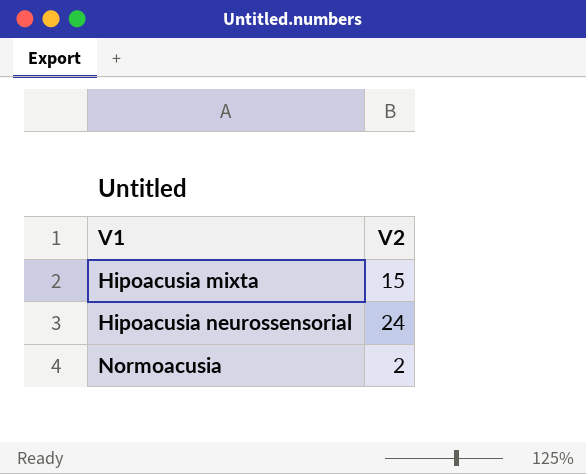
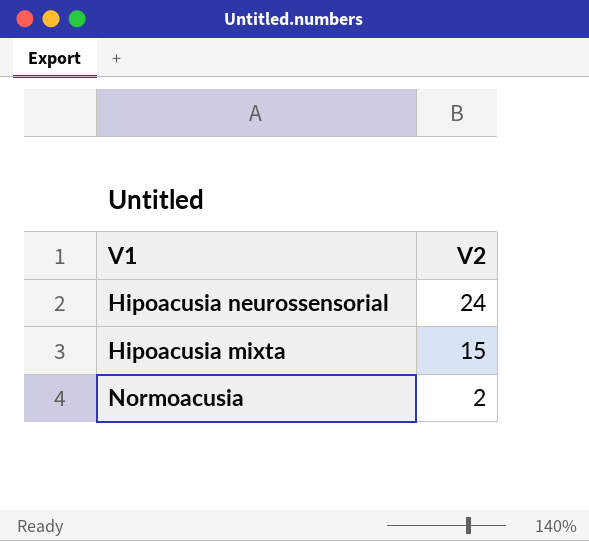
row order: V1 ascending -> V2 descending

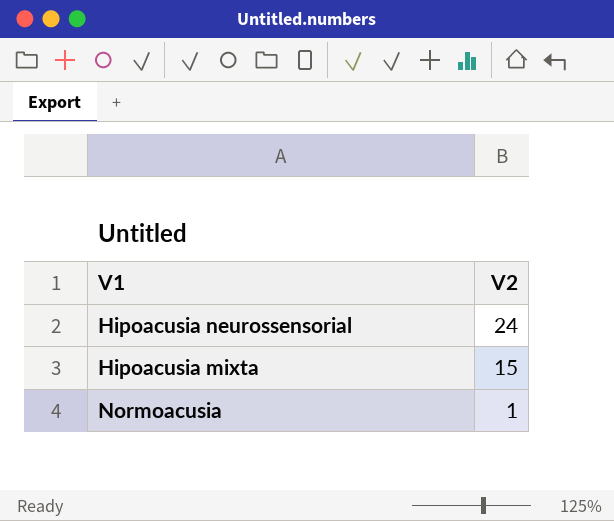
Normoacusia | V2: 2 -> 1

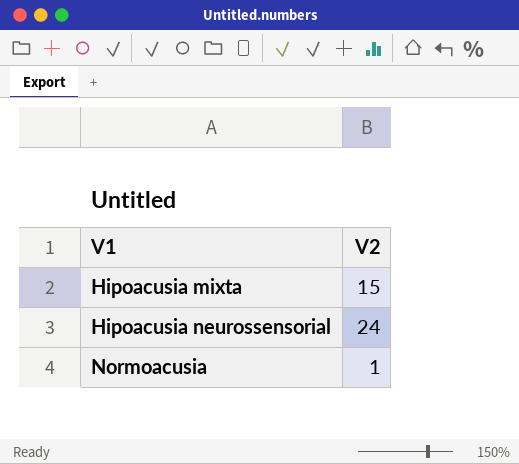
row order: V2 descending -> V1 ascending

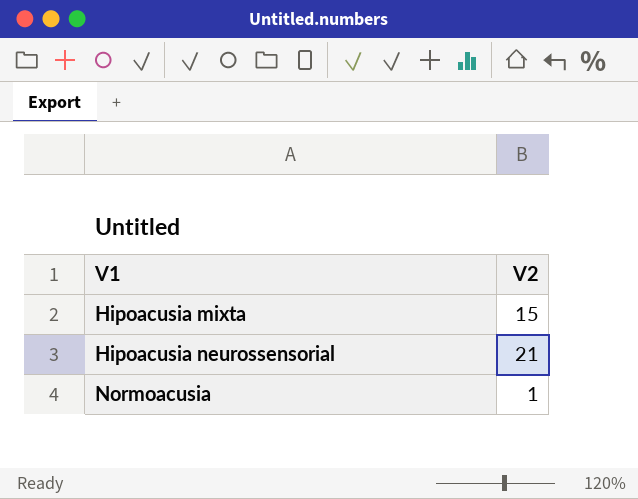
Hipoacusia neurossensorial | V2: 24 -> 21

